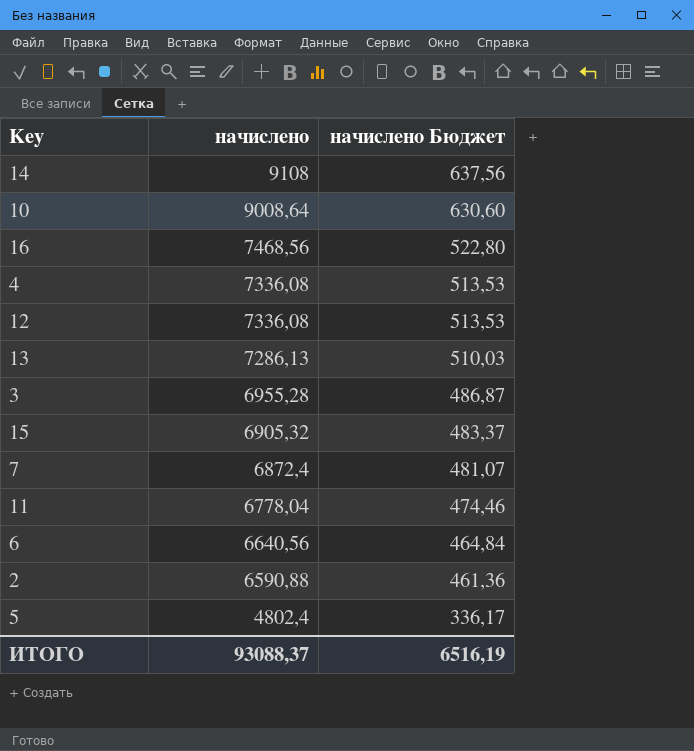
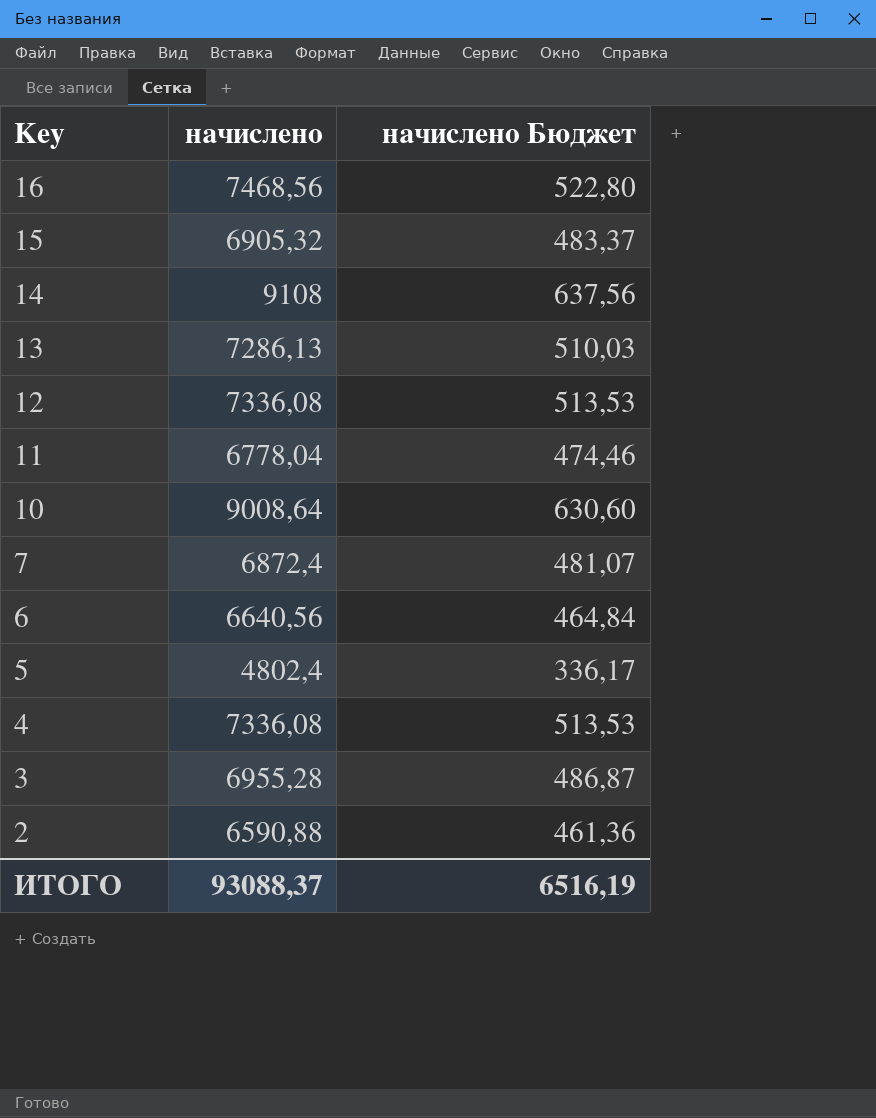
row order: начислено descending -> Key descending

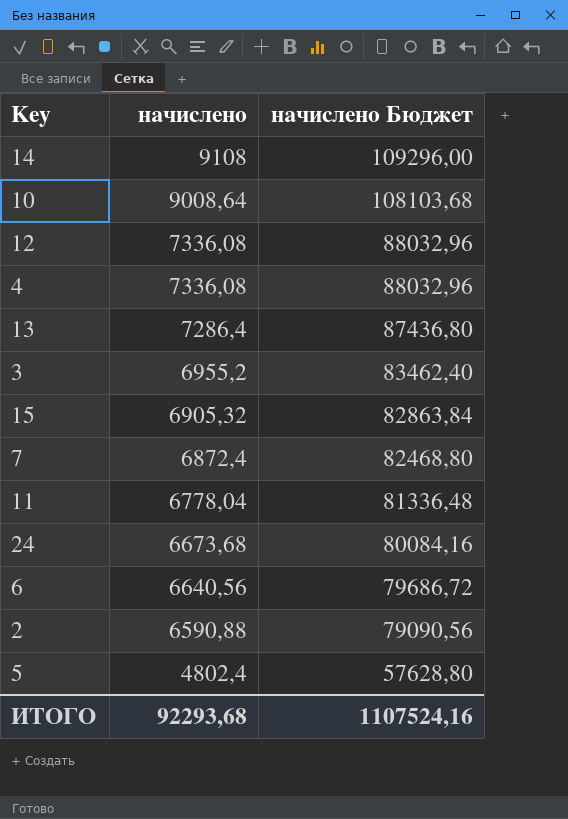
row order: Key descending -> начислено descending
column начислено Бюджет | formula: [начислено] * 0,07 -> [начислено] * 12
row 16: 7468,56 | 522,80 -> none
13 | начислено: 7286,13 -> 7286,4
3 | начислено: 6955,28 -> 6955,2
row 24: none -> 6673,68 | 80084,16
ИТОГО | начислено: 93088,37 -> 92293,68
ИТОГО | начислено Бюджет: 6516,19 -> 1107524,16

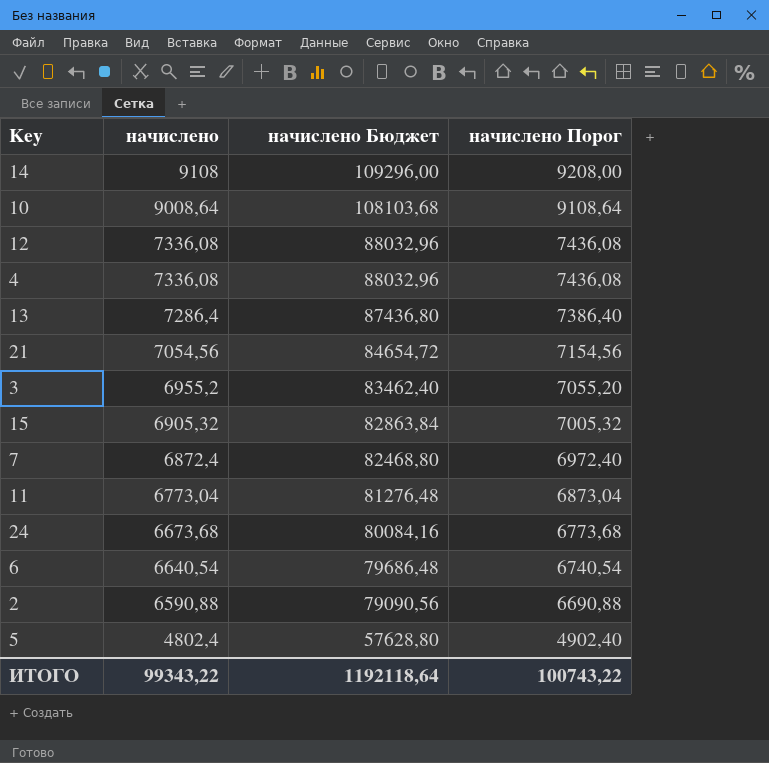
column начислено Порог | formula: none -> [начислено] + 100
row 21: none -> 7054,56 | 84654,72 | 7154,56
11 | начислено: 6778,04 -> 6773,04
11 | начислено Бюджет: 81336,48 -> 81276,48
6 | начислено: 6640,56 -> 6640,54
6 | начислено Бюджет: 79686,72 -> 79686,48
ИТОГО | начислено: 92293,68 -> 99343,22
ИТОГО | начислено Бюджет: 1107524,16 -> 1192118,64

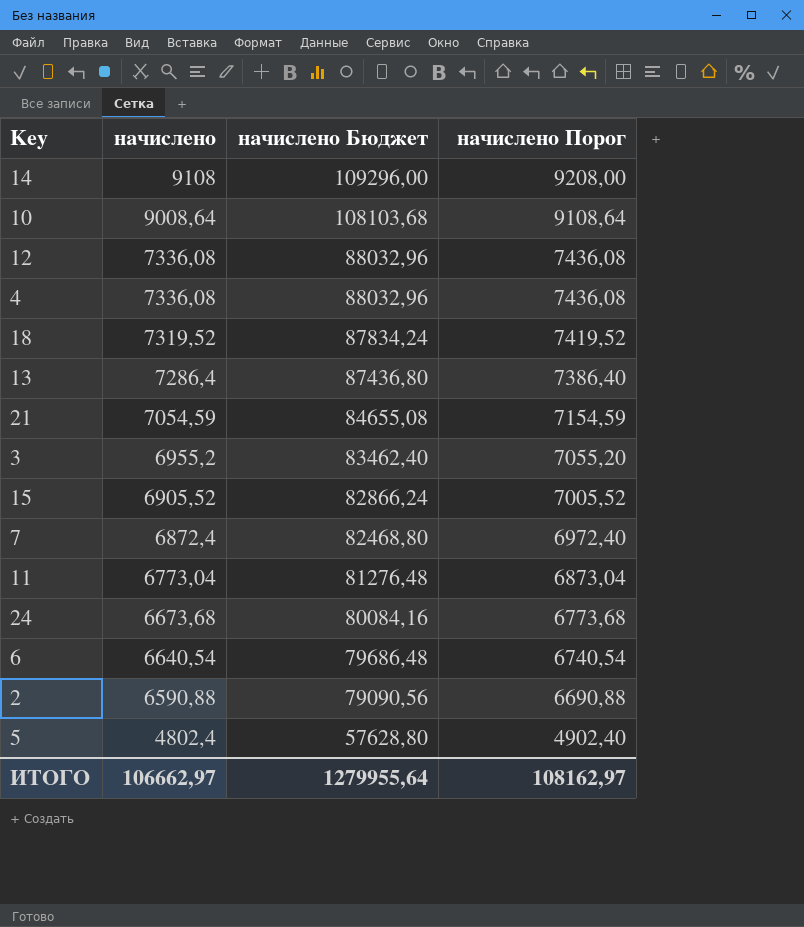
row 18: none -> 7319,52 | 87834,24 | 7419,52
21 | начислено: 7054,56 -> 7054,59
21 | начислено Бюджет: 84654,72 -> 84655,08
21 | начислено Порог: 7154,56 -> 7154,59
15 | начислено: 6905,32 -> 6905,52
15 | начислено Бюджет: 82863,84 -> 82866,24
15 | начислено Порог: 7005,32 -> 7005,52
ИТОГО | начислено: 99343,22 -> 106662,97
ИТОГО | начислено Бюджет: 1192118,64 -> 1279955,64
ИТОГО | начислено Порог: 100743,22 -> 108162,97

